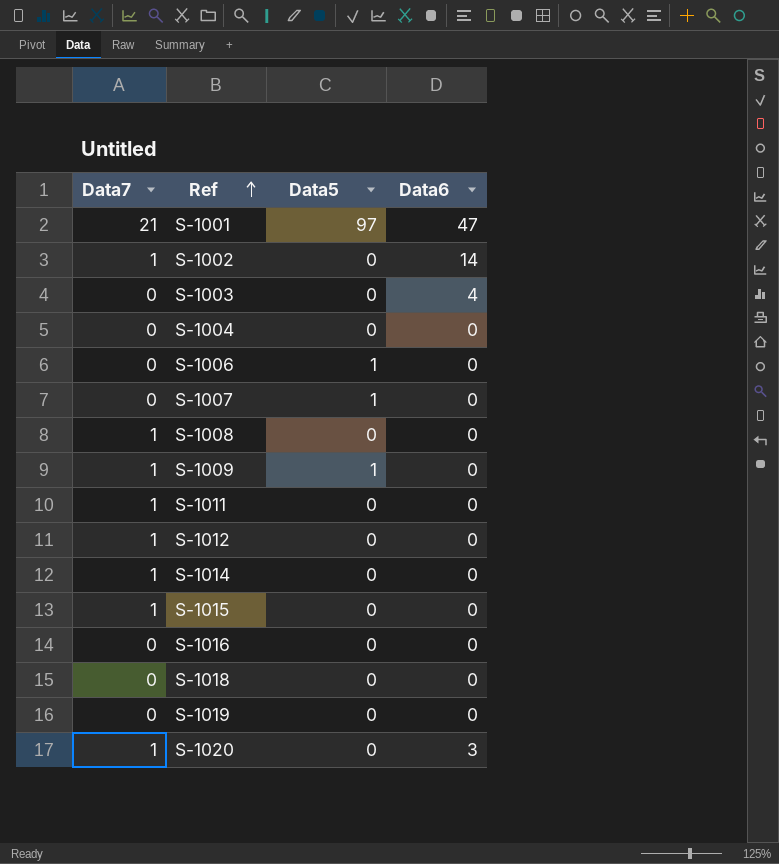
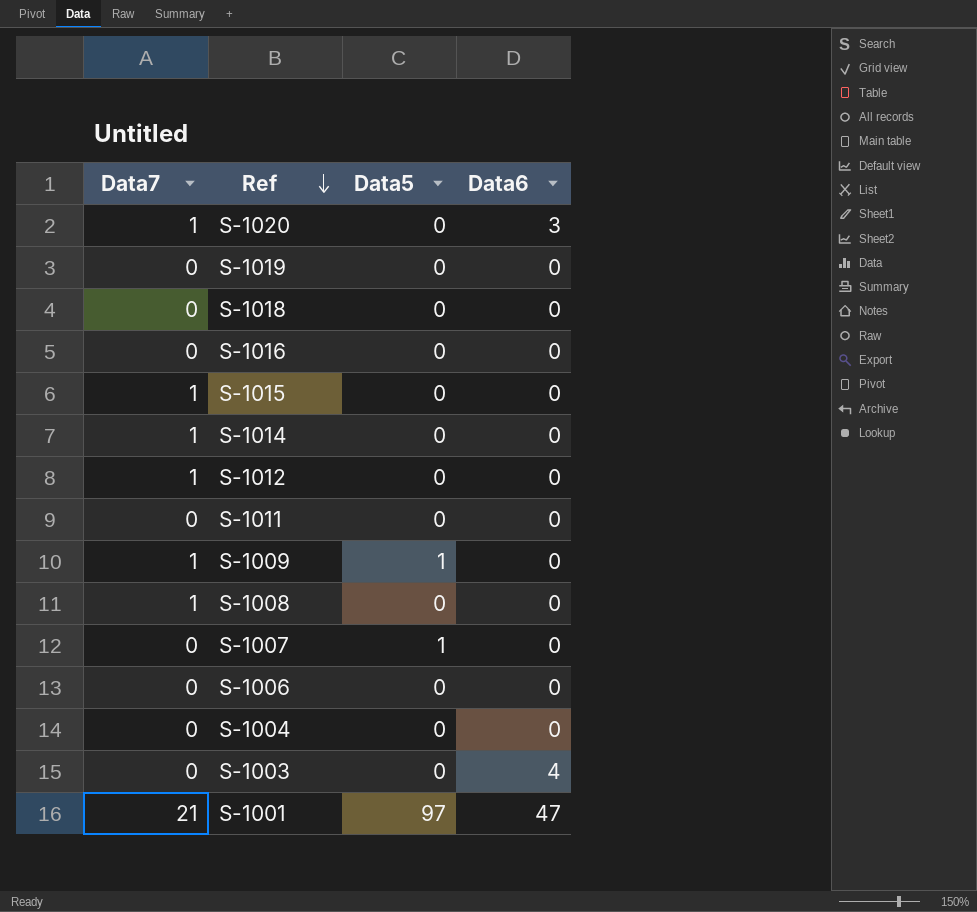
row order: Ref ascending -> Ref descending
row S-1002: 1 | 0 | 14 -> none
S-1011 | Data7: 1 -> 0
S-1006 | Data5: 1 -> 0

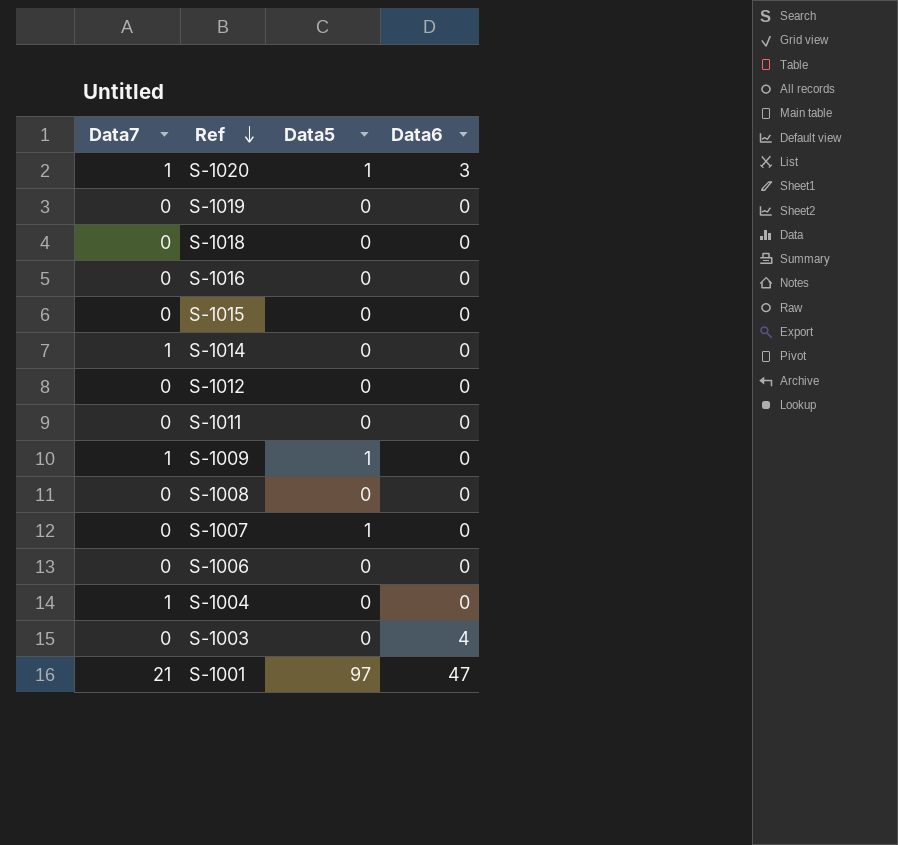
S-1020 | Data5: 0 -> 1
S-1015 | Data7: 1 -> 0
S-1012 | Data7: 1 -> 0
S-1008 | Data7: 1 -> 0
S-1004 | Data7: 0 -> 1

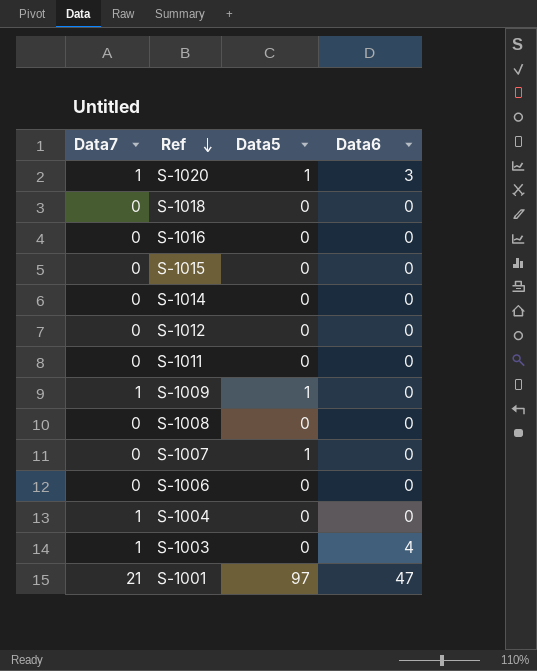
row S-1019: 0 | 0 | 0 -> none
S-1014 | Data7: 1 -> 0
S-1003 | Data7: 0 -> 1

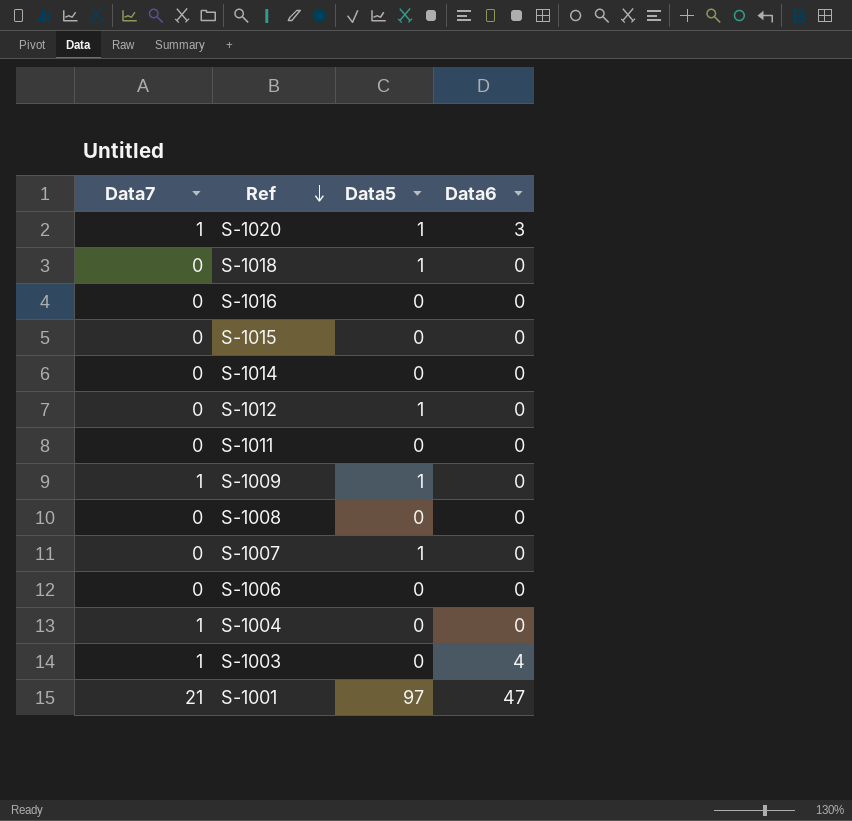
S-1018 | Data5: 0 -> 1
S-1012 | Data5: 0 -> 1

